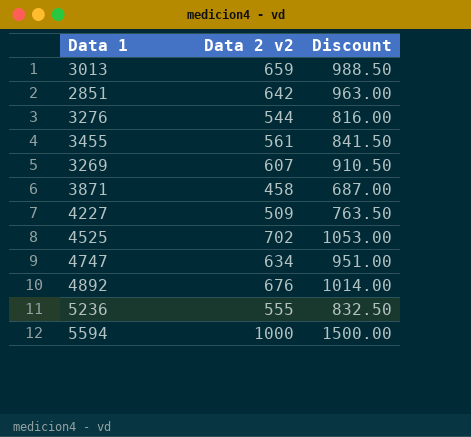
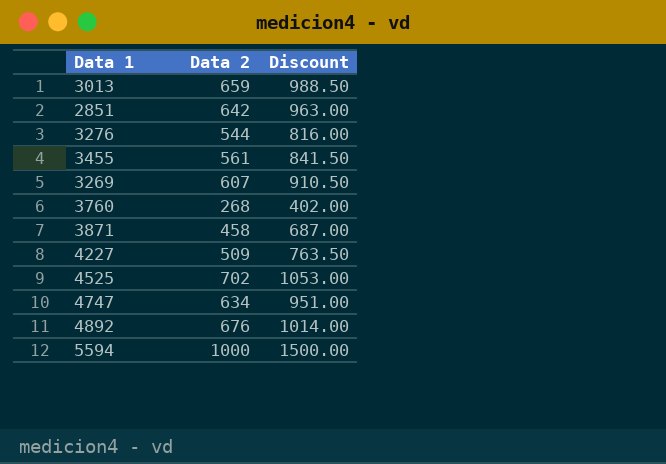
column name: Data 2 v2 -> Data 2
row 5236: 555 | 832.50 -> none
row 3760: none -> 268 | 402.00

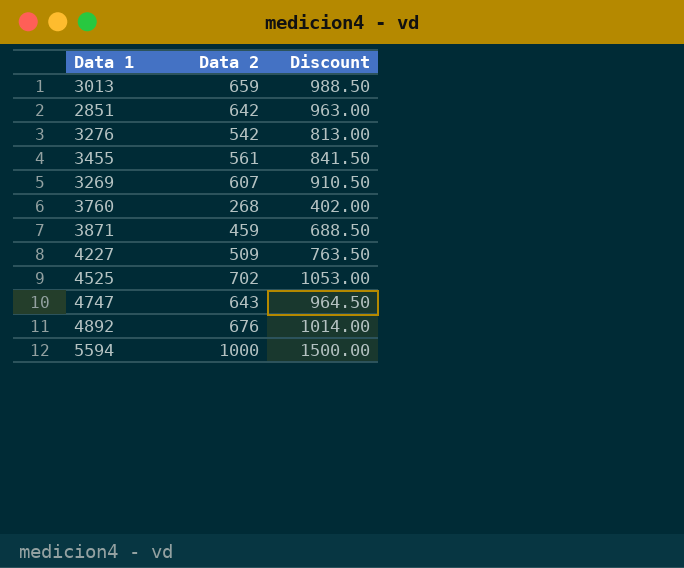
3276 | Data 2: 544 -> 542
3276 | Discount: 816.00 -> 813.00
3871 | Data 2: 458 -> 459
3871 | Discount: 687.00 -> 688.50
4747 | Data 2: 634 -> 643
4747 | Discount: 951.00 -> 964.50

